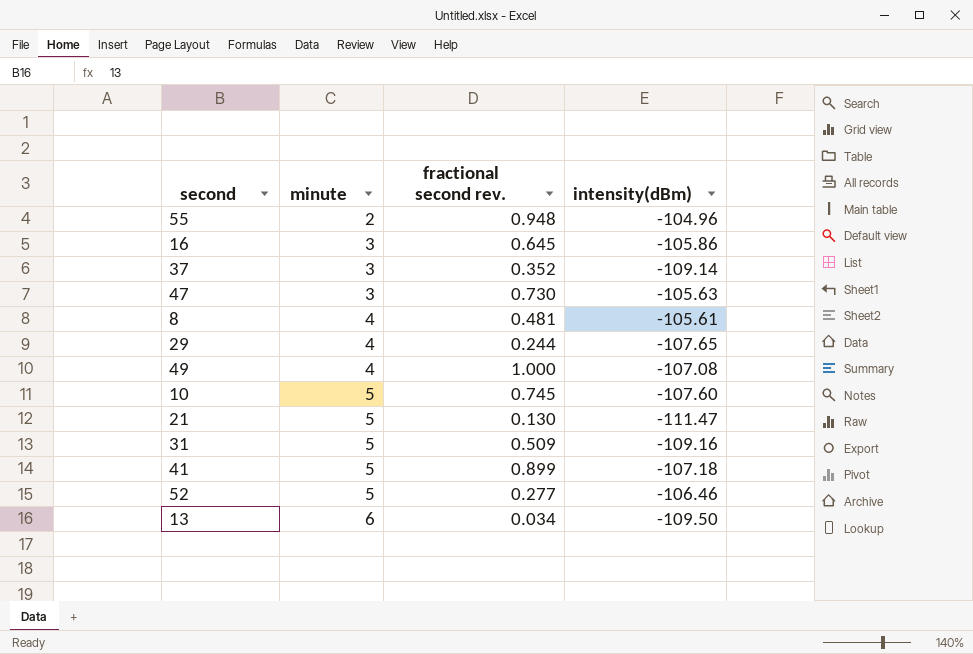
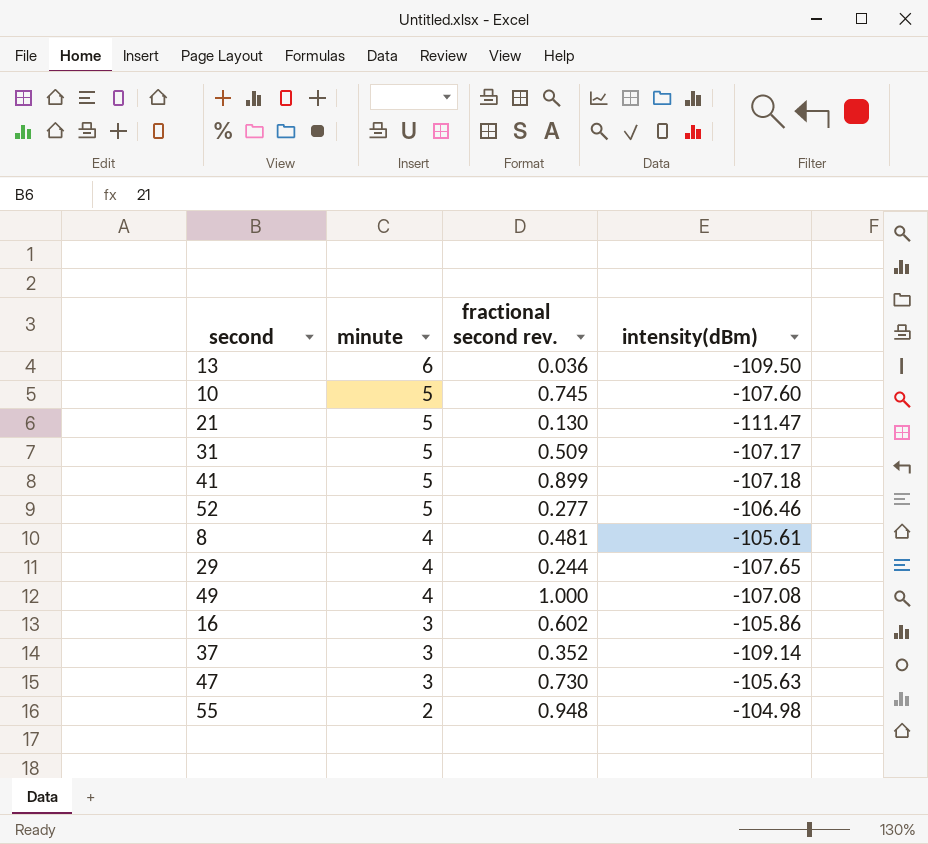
row order: minute ascending -> minute descending
13 | fractional second rev.: 0.034 -> 0.036
31 | intensity(dBm): -109.16 -> -107.17
16 | fractional second rev.: 0.645 -> 0.602
55 | intensity(dBm): -104.96 -> -104.98

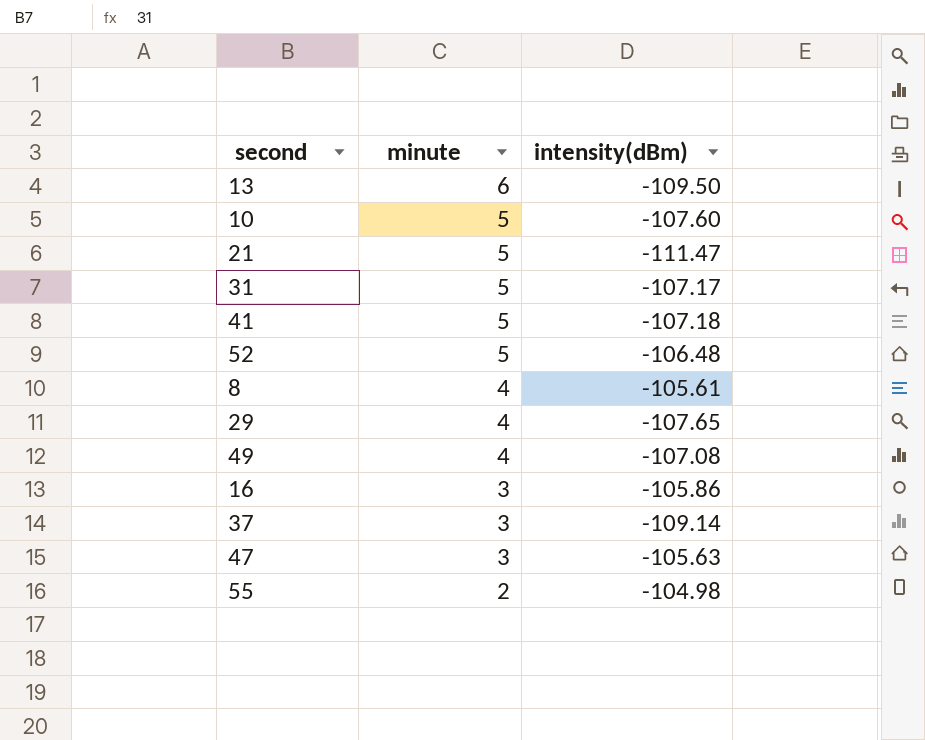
column fractional second rev. | position: 3 -> none
52 | intensity(dBm): -106.46 -> -106.48

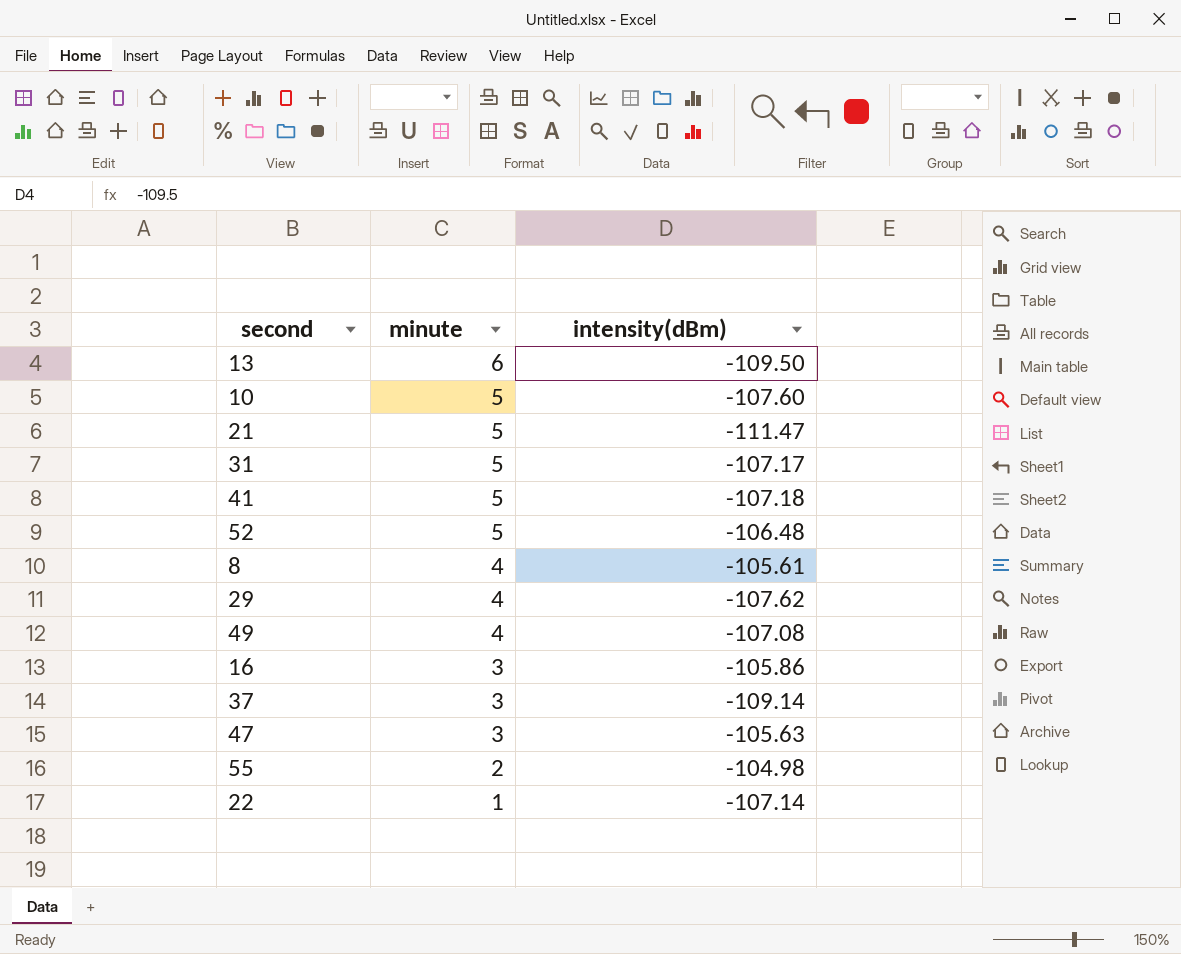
29 | intensity(dBm): -107.65 -> -107.62
row 22: none -> 1 | -107.14

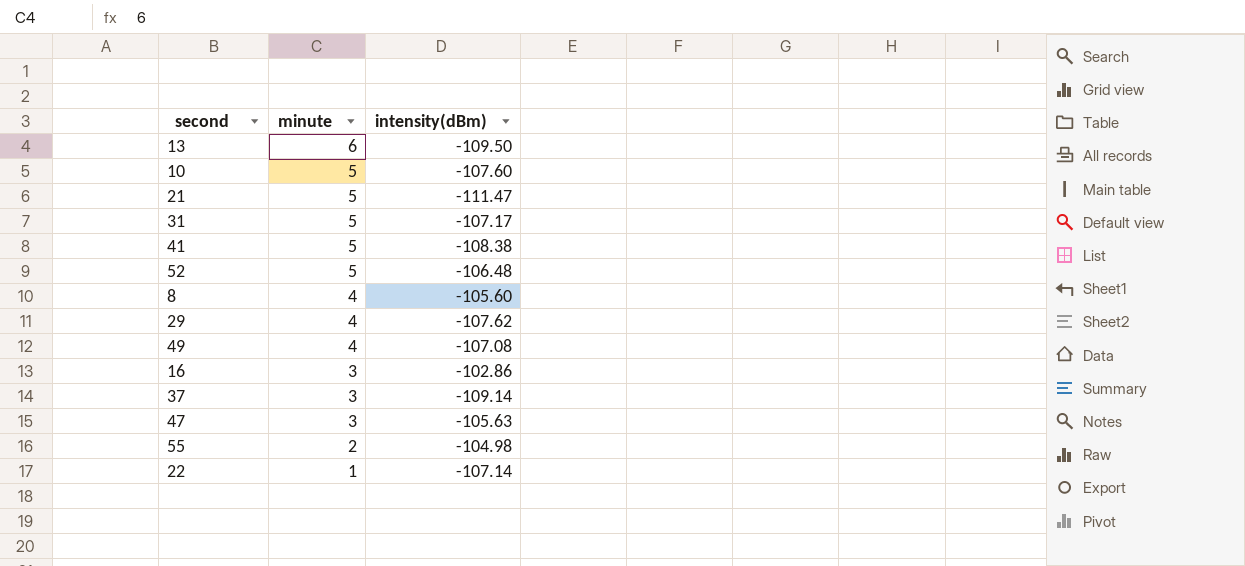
41 | intensity(dBm): -107.18 -> -108.38
8 | intensity(dBm): -105.61 -> -105.60
16 | intensity(dBm): -105.86 -> -102.86

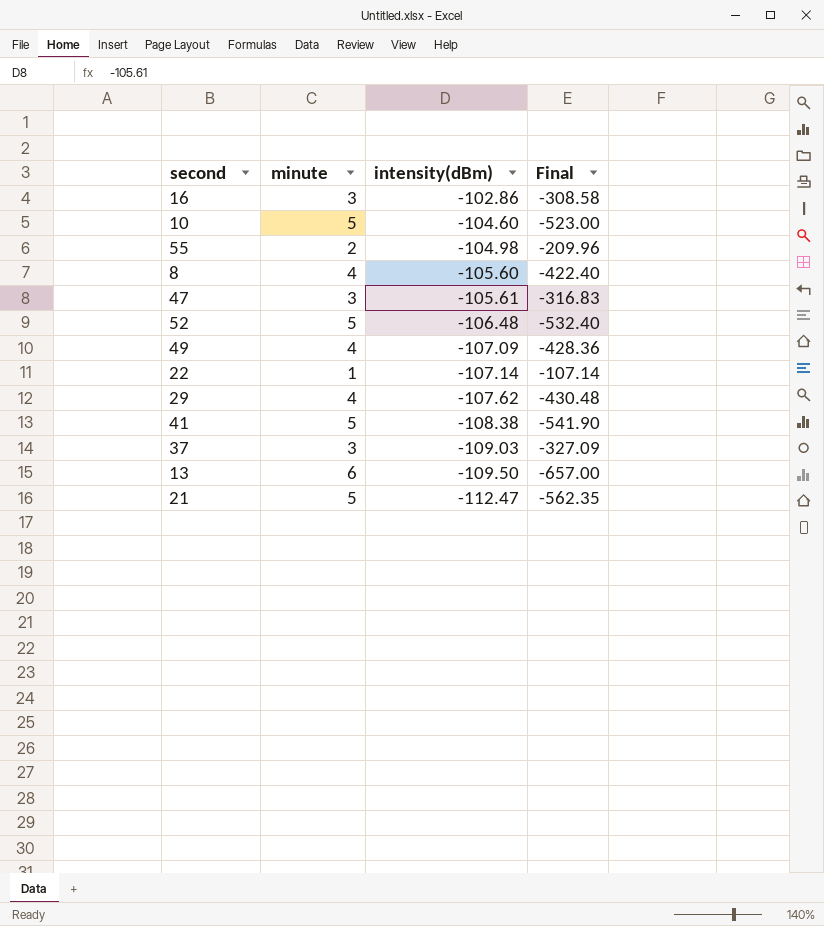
row order: minute descending -> intensity(dBm) descending
column Final | formula: none -> [minute] * [intensity(dBm)]
row 31: 5 | -107.17 -> none
10 | intensity(dBm): -107.60 -> -104.60
47 | intensity(dBm): -105.63 -> -105.61
49 | intensity(dBm): -107.08 -> -107.09
37 | intensity(dBm): -109.14 -> -109.03
21 | intensity(dBm): -111.47 -> -112.47

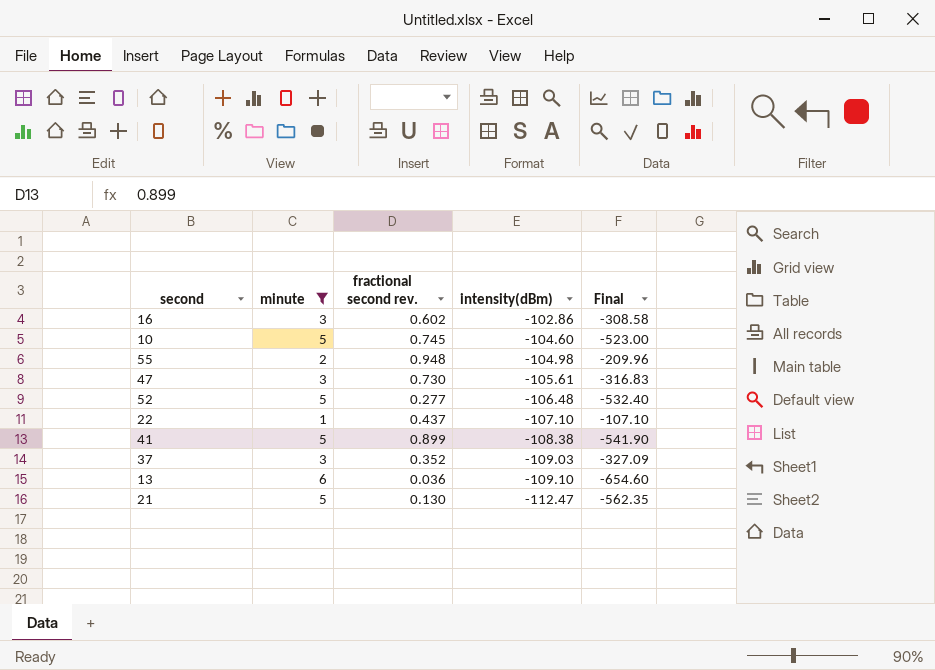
filter: none -> minute != 4
column fractional second rev. | position: none -> 3
22 | intensity(dBm): -107.14 -> -107.10
22 | Final: -107.14 -> -107.10
13 | intensity(dBm): -109.50 -> -109.10
13 | Final: -657.00 -> -654.60

